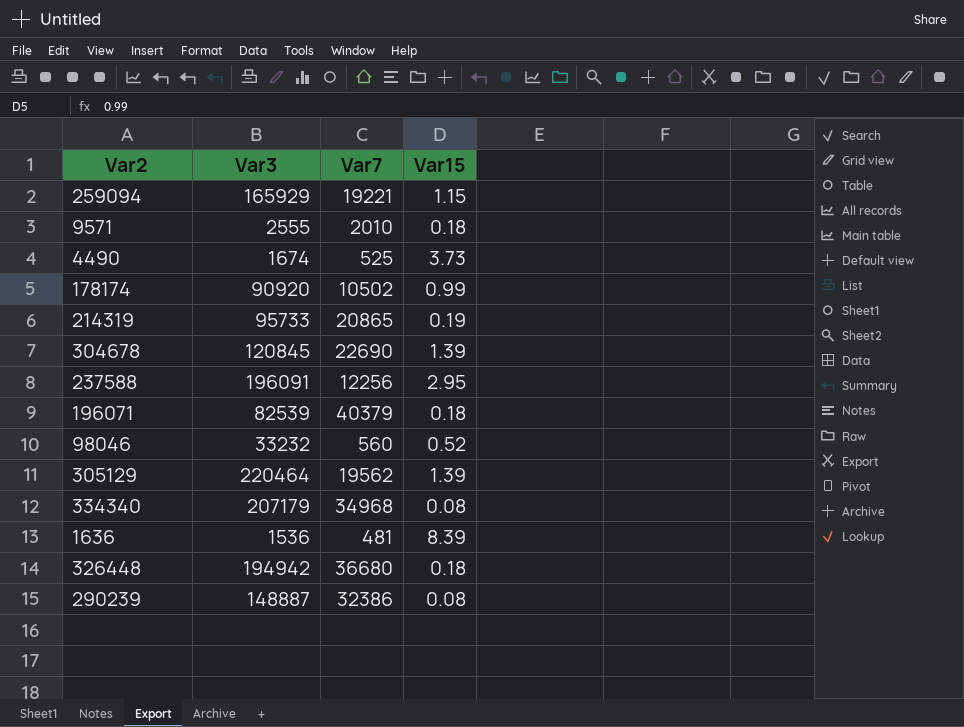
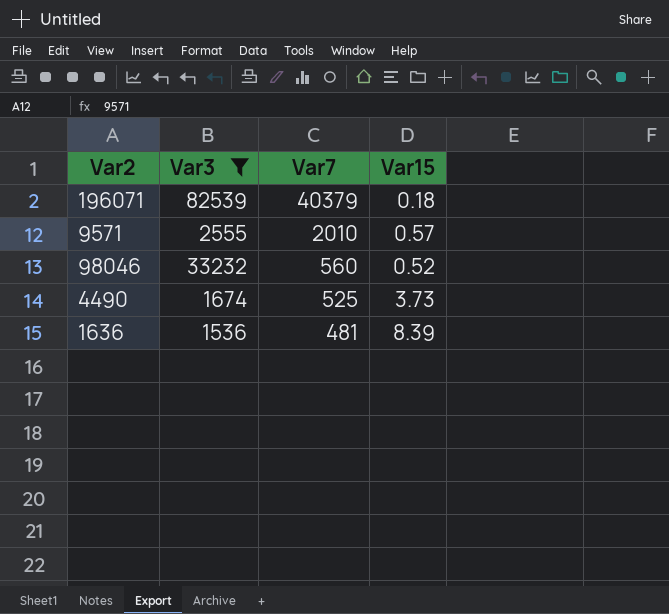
filter: none -> Var3 <= 82539
row order: none -> Var7 descending
9571 | Var15: 0.18 -> 0.57

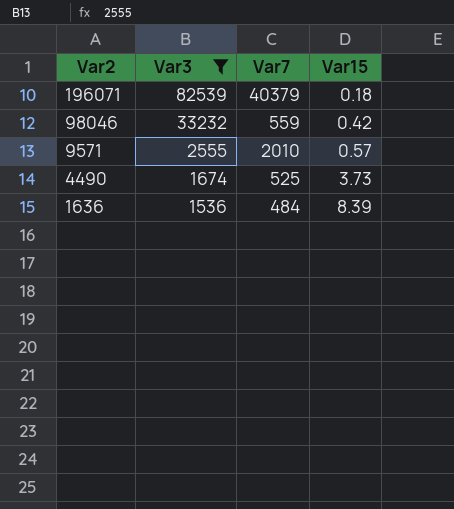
row order: Var7 descending -> Var2 descending
98046 | Var7: 560 -> 559
98046 | Var15: 0.52 -> 0.42
1636 | Var7: 481 -> 484

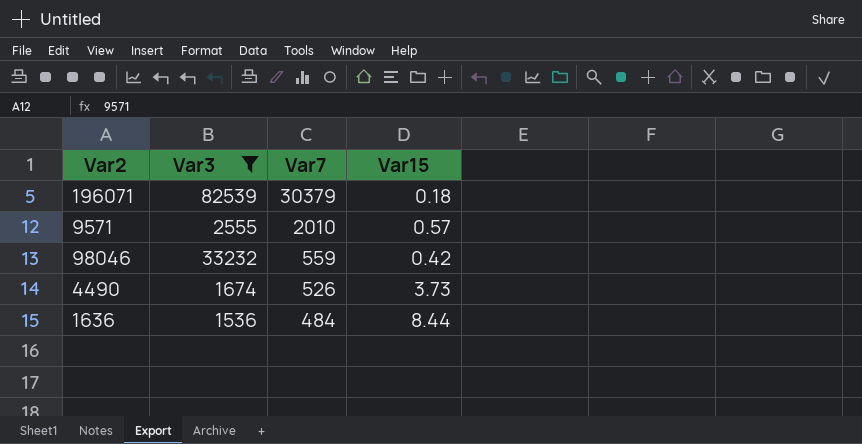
row order: Var2 descending -> Var7 descending
196071 | Var7: 40379 -> 30379
4490 | Var7: 525 -> 526
1636 | Var15: 8.39 -> 8.44

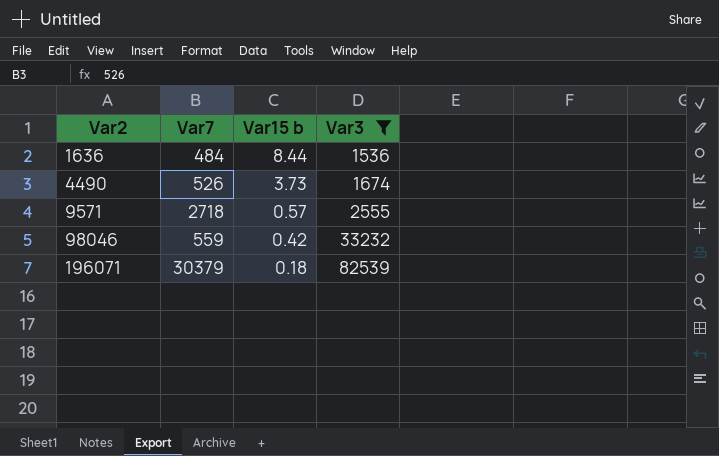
row order: Var7 descending -> Var2 ascending
column name: Var15 -> Var15 b
column Var3 | position: 2 -> 4
9571 | Var7: 2010 -> 2718

